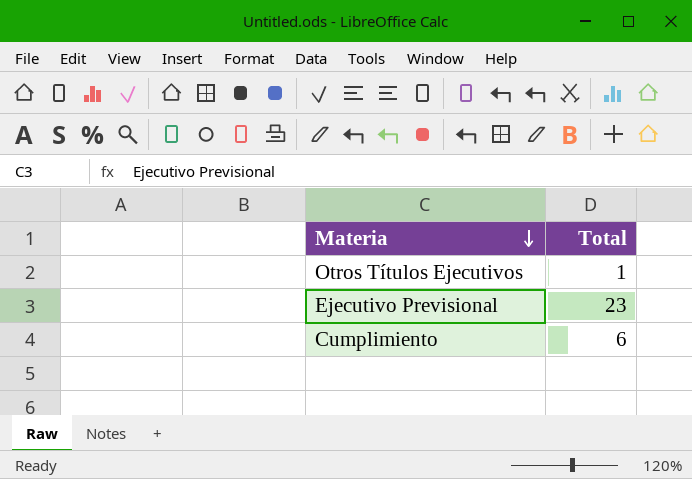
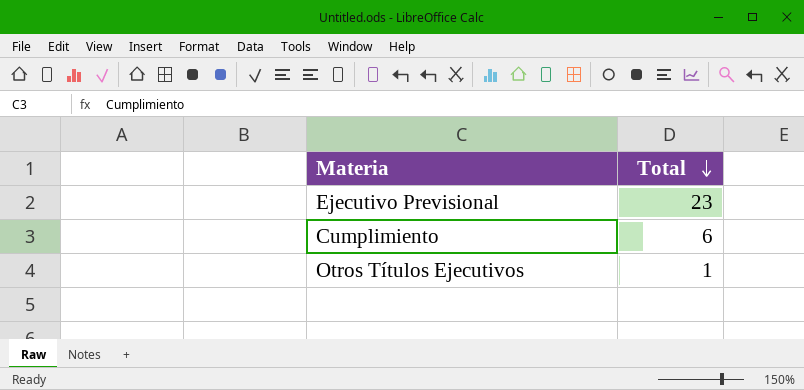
row order: Materia descending -> Total descending

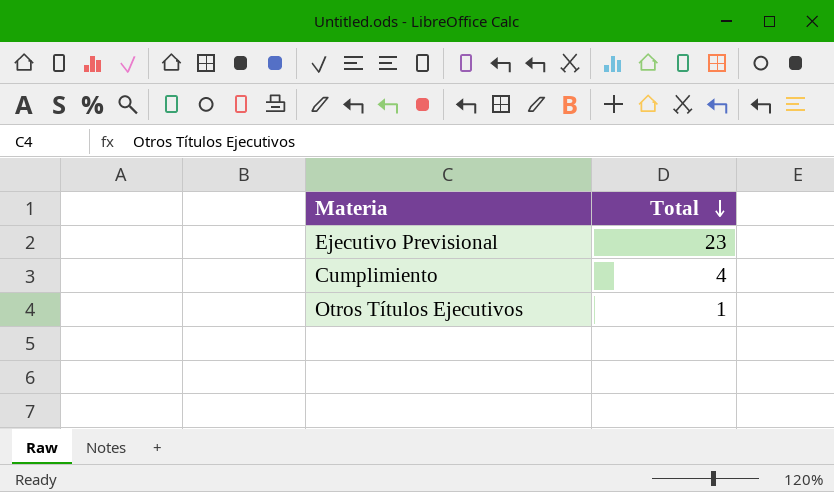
Cumplimiento | Total: 6 -> 4

